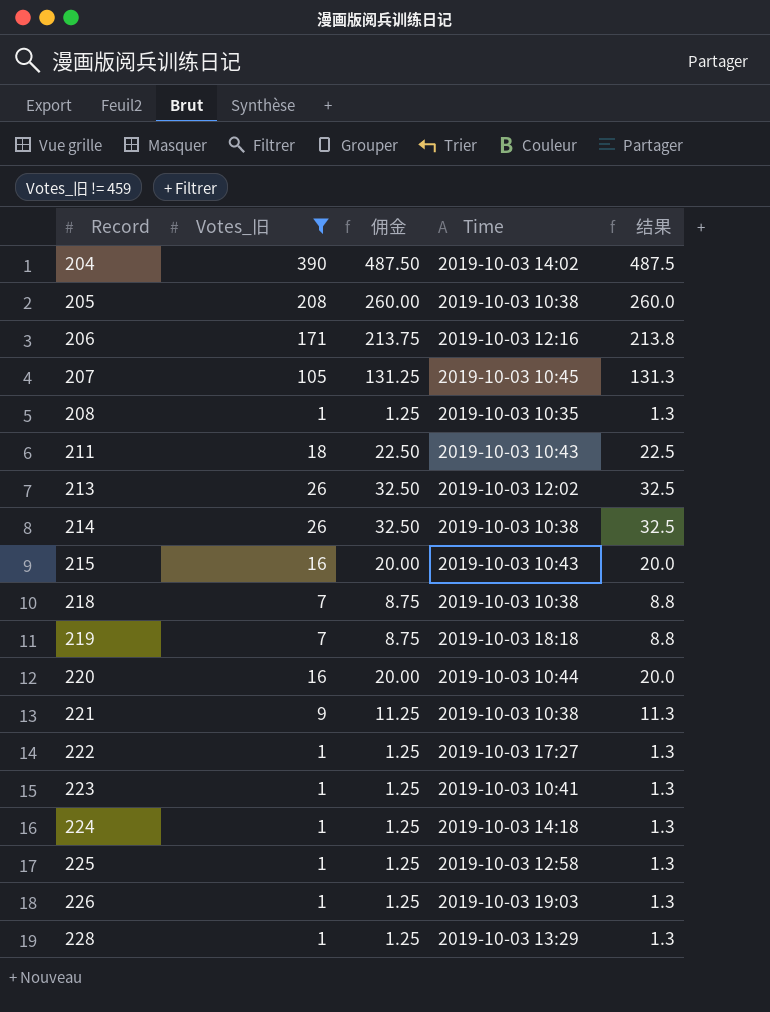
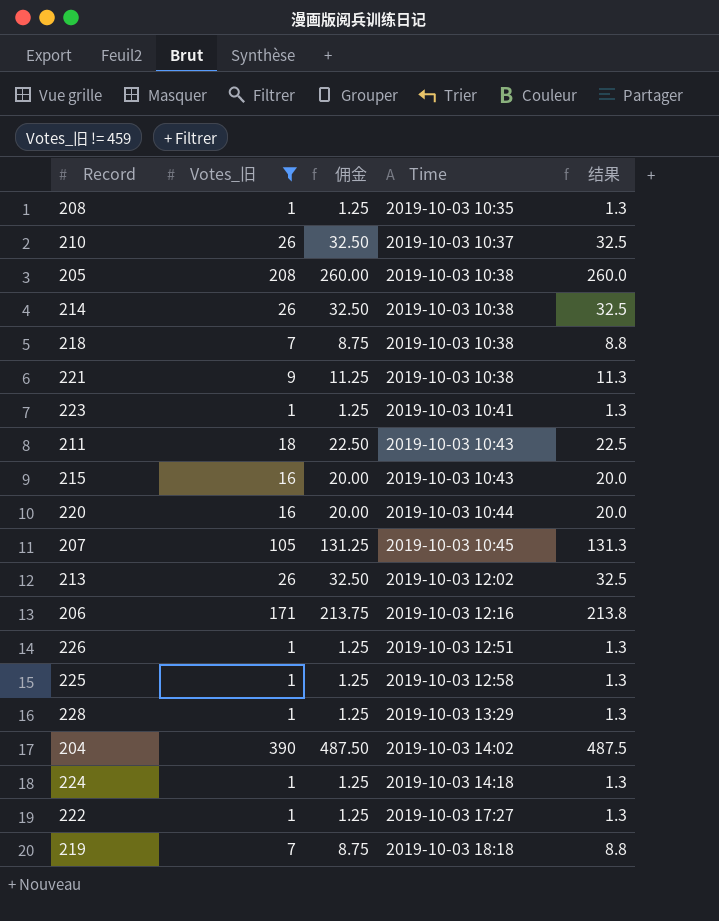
row order: Record ascending -> Time ascending
row 210: none -> 26 | 32.50 | 2019-10-03 10:37 | 32.5
226 | Time: 2019-10-03 19:03 -> 2019-10-03 12:51

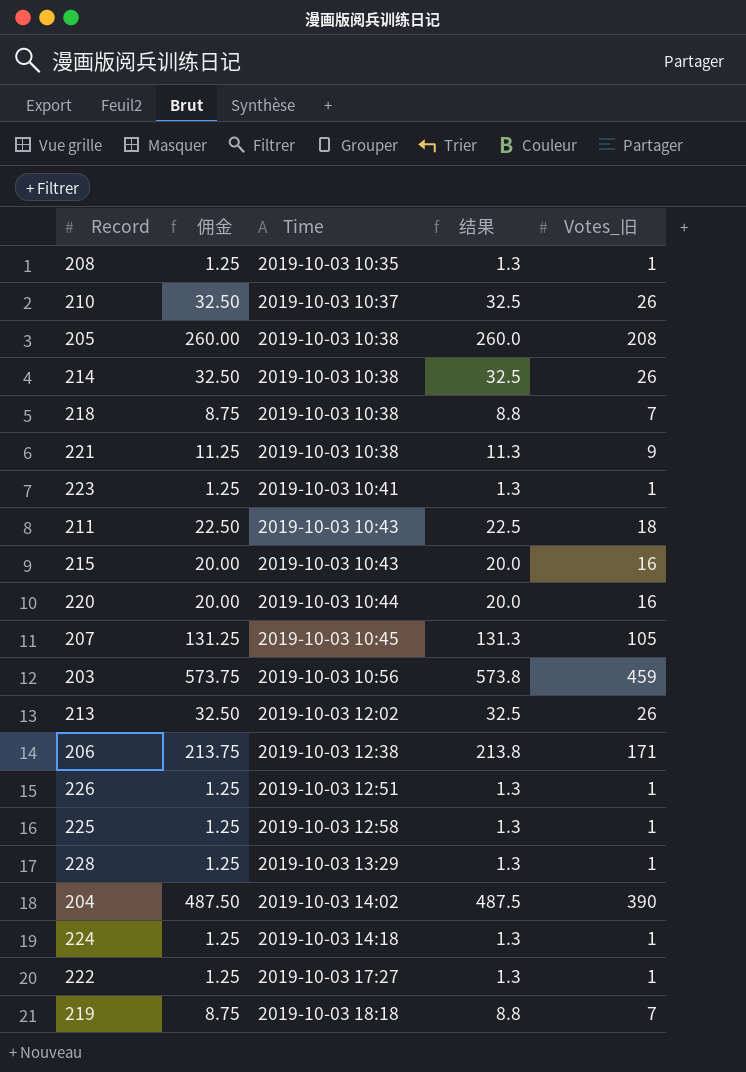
filter: Votes_旧 != 459 -> none
column Votes_旧 | position: 2 -> 5
206 | Time: 2019-10-03 12:16 -> 2019-10-03 12:38

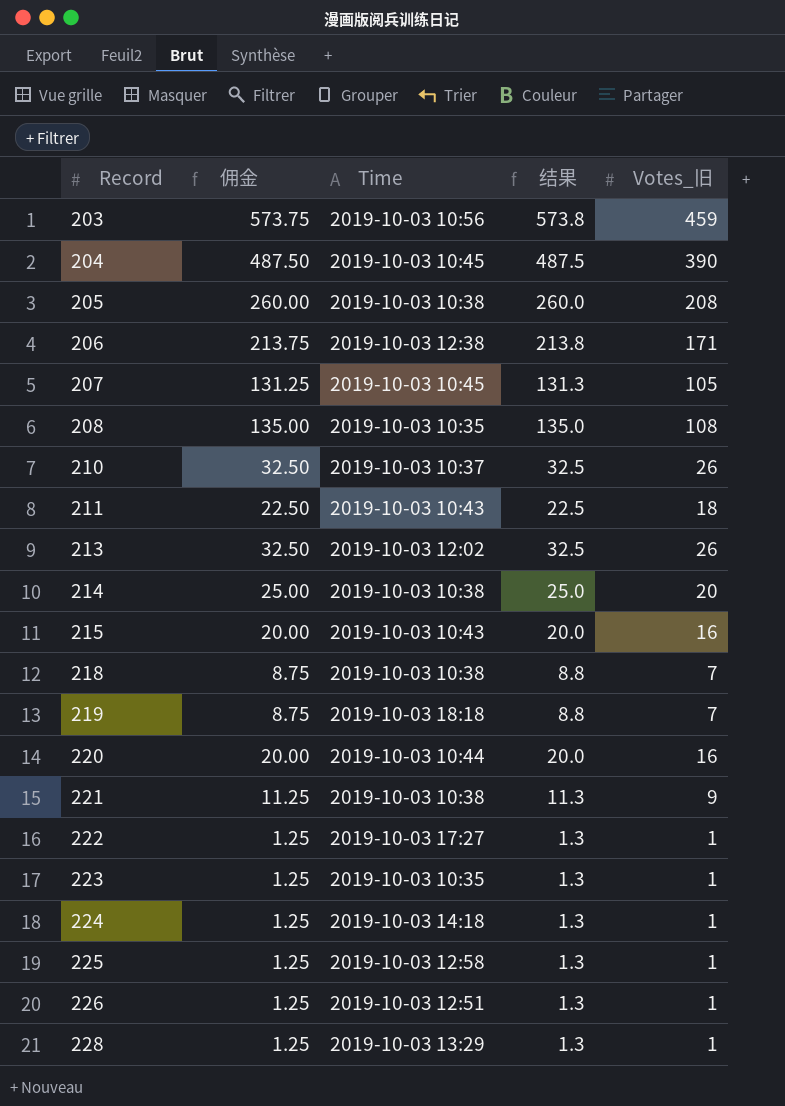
row order: Time ascending -> Record ascending
204 | Time: 2019-10-03 14:02 -> 2019-10-03 10:45
208 | 佣金: 1.25 -> 135.00
208 | 结果: 1.3 -> 135.0
208 | Votes_旧: 1 -> 108
214 | 佣金: 32.50 -> 25.00
214 | 结果: 32.5 -> 25.0
214 | Votes_旧: 26 -> 20
223 | Time: 2019-10-03 10:41 -> 2019-10-03 10:35

